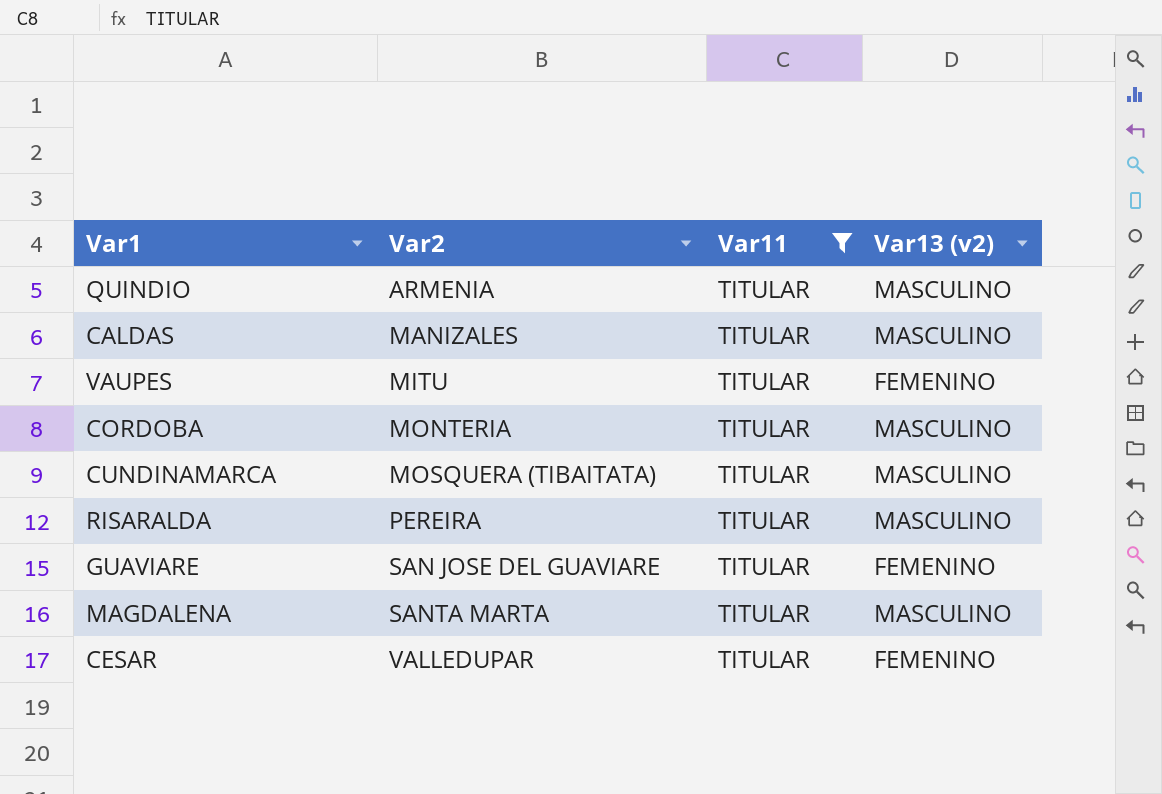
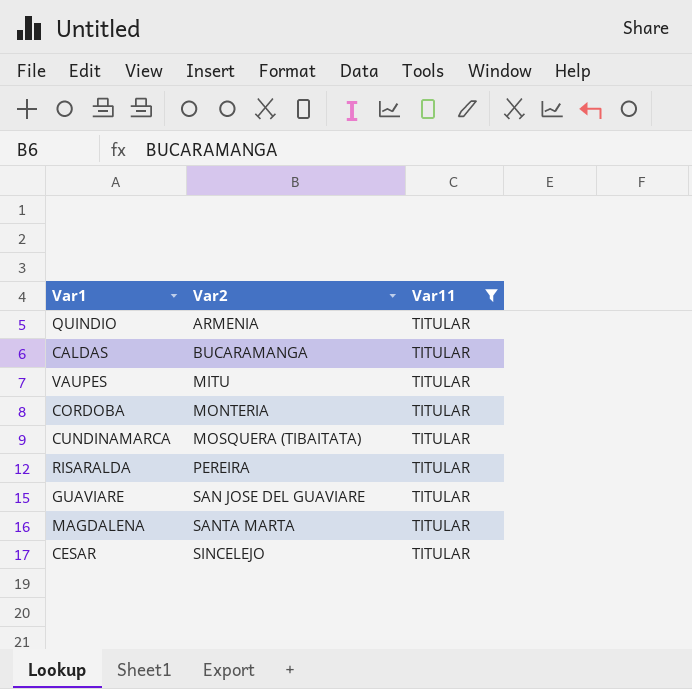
column Var13 (v2) | position: 4 -> none
CALDAS | Var2: MANIZALES -> BUCARAMANGA
CESAR | Var2: VALLEDUPAR -> SINCELEJO

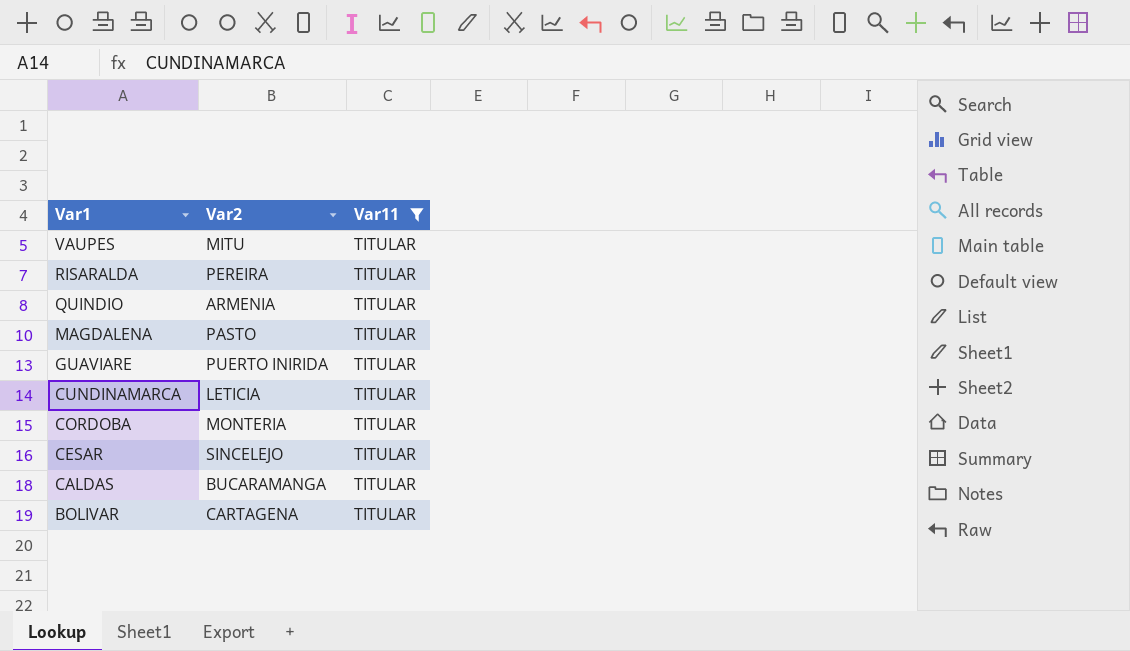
row order: Var2 ascending -> Var1 descending
MAGDALENA | Var2: SANTA MARTA -> PASTO
GUAVIARE | Var2: SAN JOSE DEL GUAVIARE -> PUERTO INIRIDA
CUNDINAMARCA | Var2: MOSQUERA (TIBAITATA) -> LETICIA
row BOLIVAR: none -> CARTAGENA | TITULAR

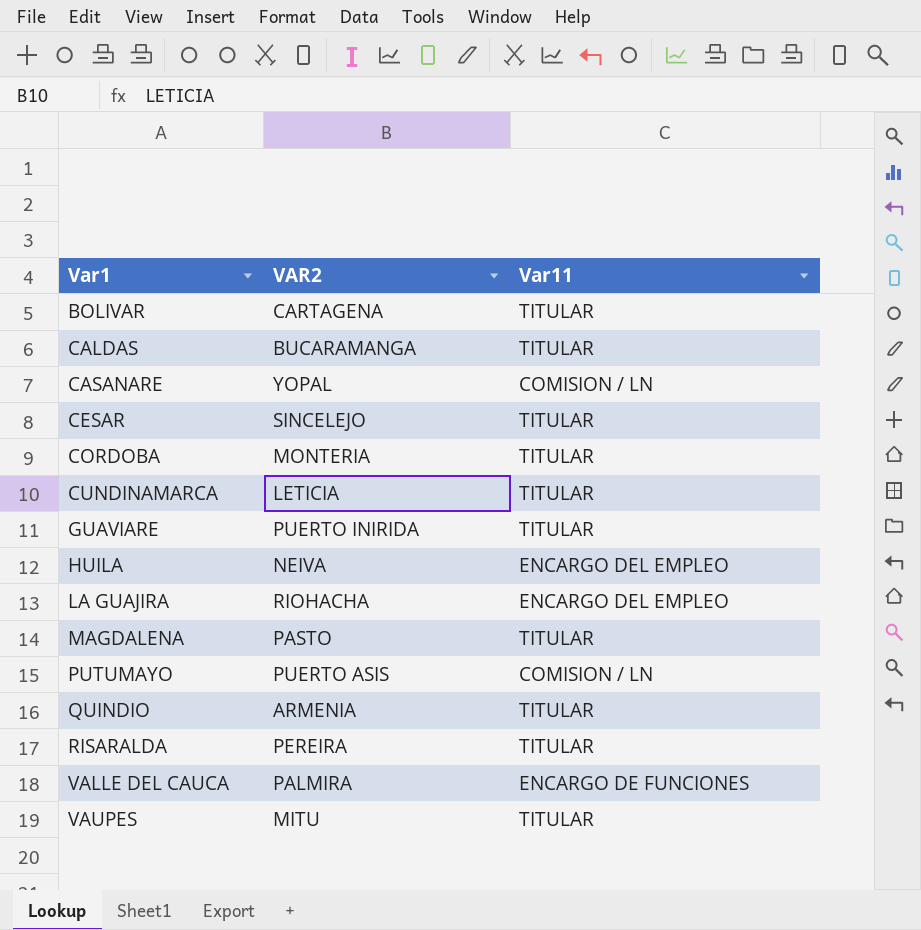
filter: Var11 = TITULAR -> none
row order: Var1 descending -> Var1 ascending
column name: Var2 -> VAR2

